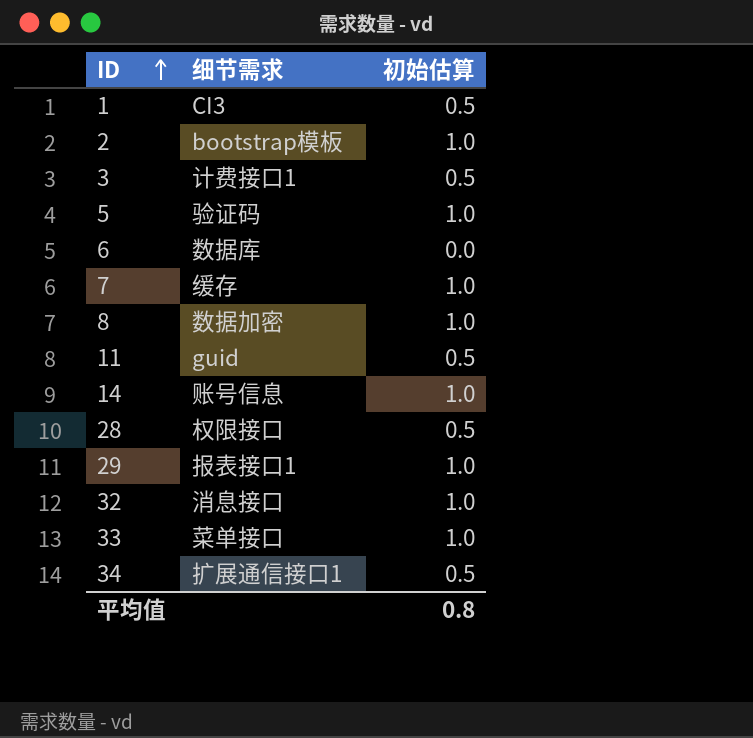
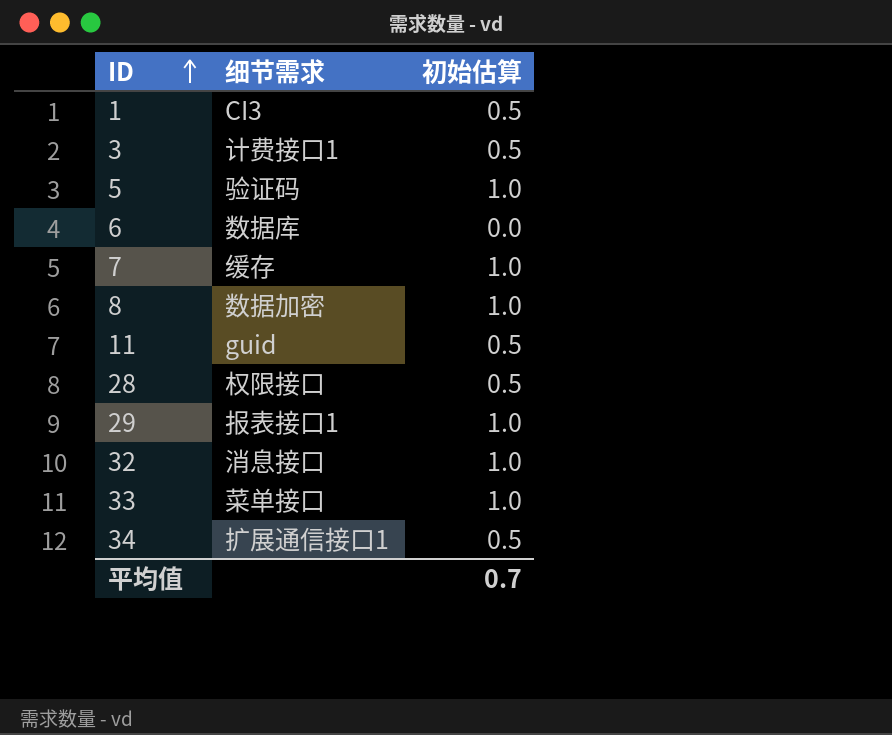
row 2: bootstrap模板 | 1.0 -> none
row 14: 账号信息 | 1.0 -> none
平均值 | 初始估算: 0.8 -> 0.7

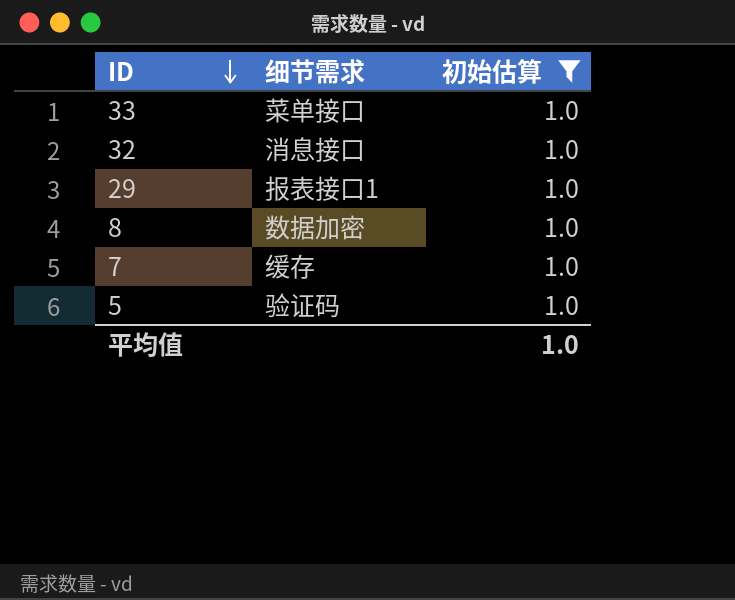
filter: none -> 初始估算 = 1.0
row order: ID ascending -> ID descending
平均值 | 初始估算: 0.7 -> 1.0

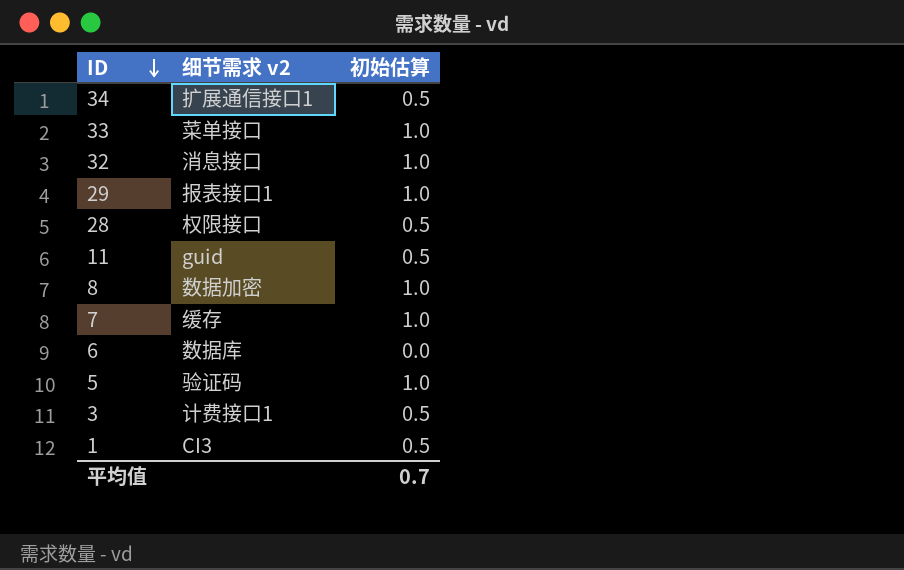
filter: 初始估算 = 1.0 -> none
column name: 细节需求 -> 细节需求 v2
平均值 | 初始估算: 1.0 -> 0.7

